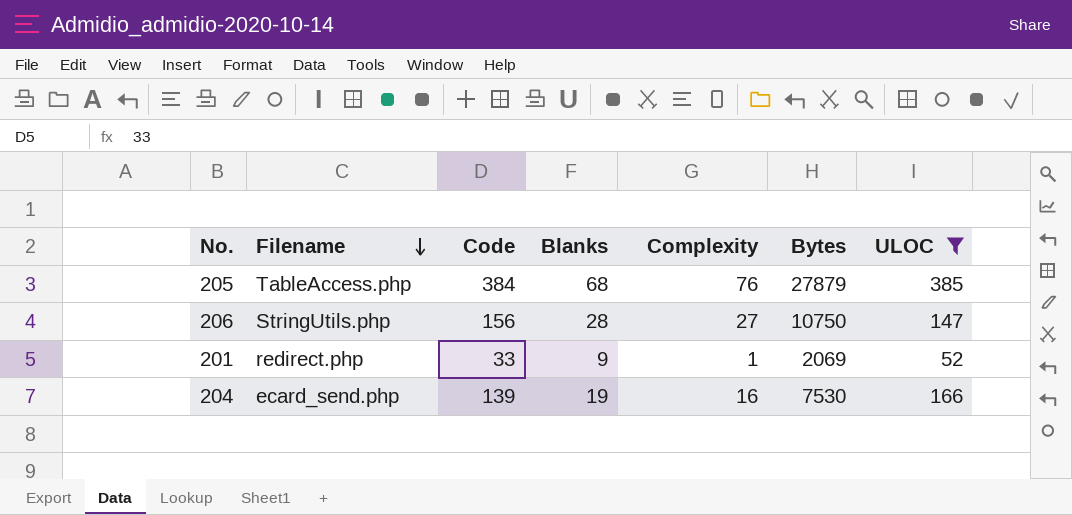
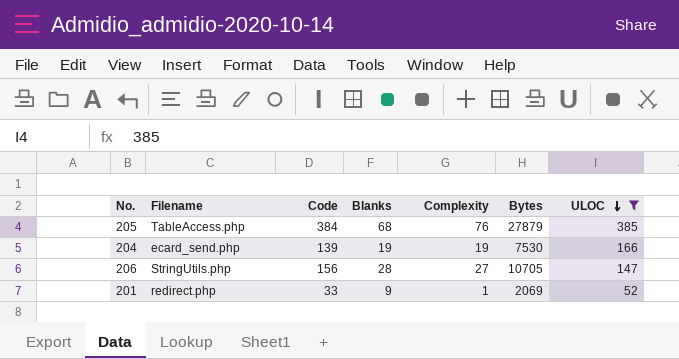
row order: Filename descending -> ULOC descending
204 | Complexity: 16 -> 19
206 | Bytes: 10750 -> 10705

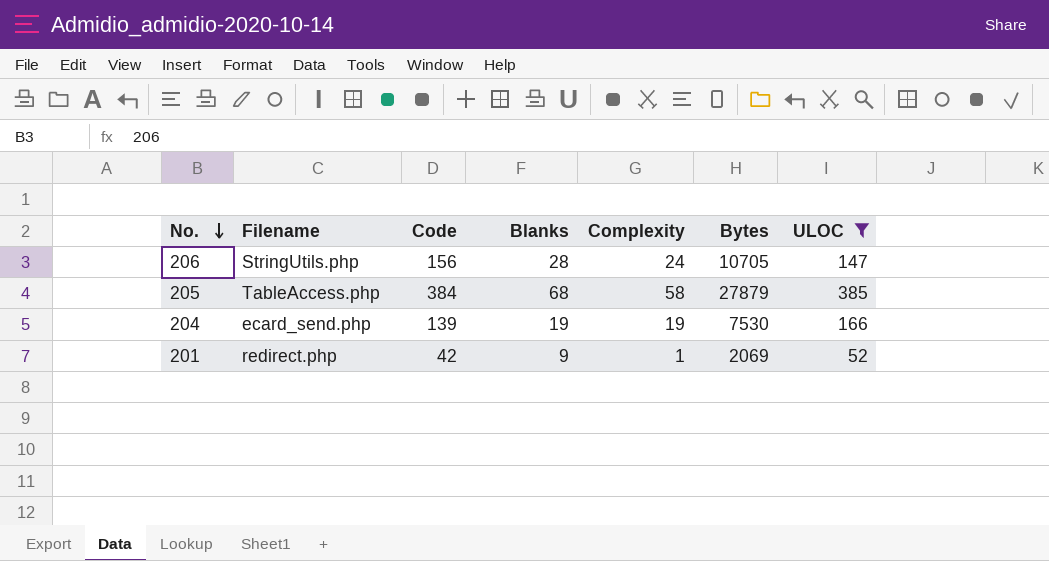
row order: ULOC descending -> No. descending
206 | Complexity: 27 -> 24
205 | Complexity: 76 -> 58
201 | Code: 33 -> 42

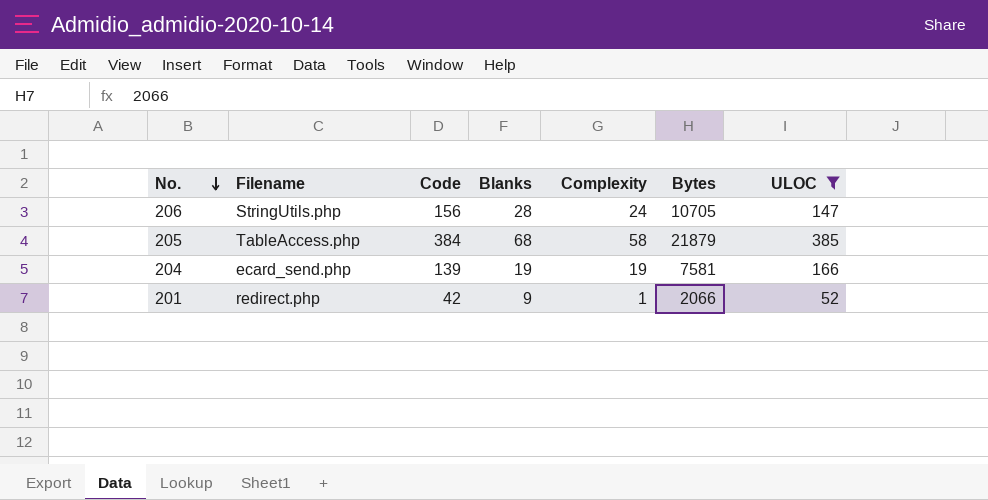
205 | Bytes: 27879 -> 21879
204 | Bytes: 7530 -> 7581
201 | Bytes: 2069 -> 2066

